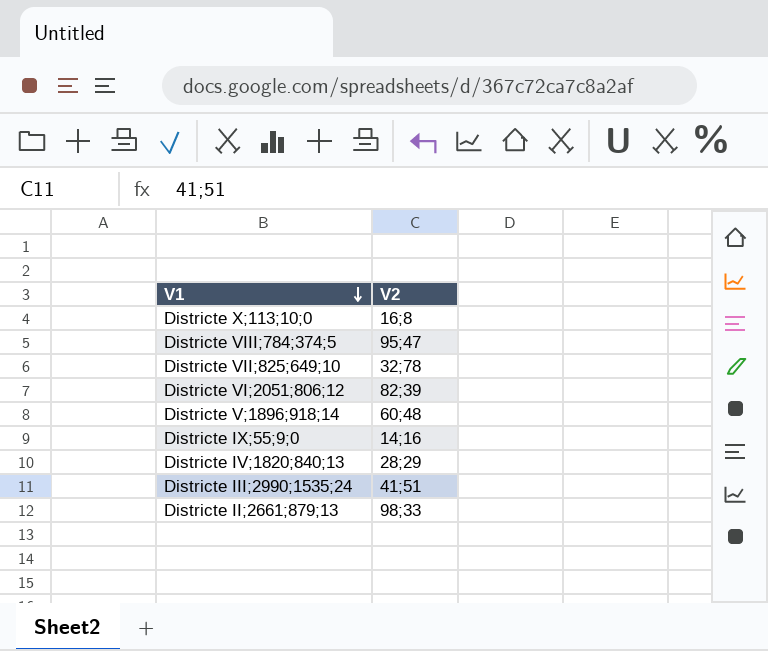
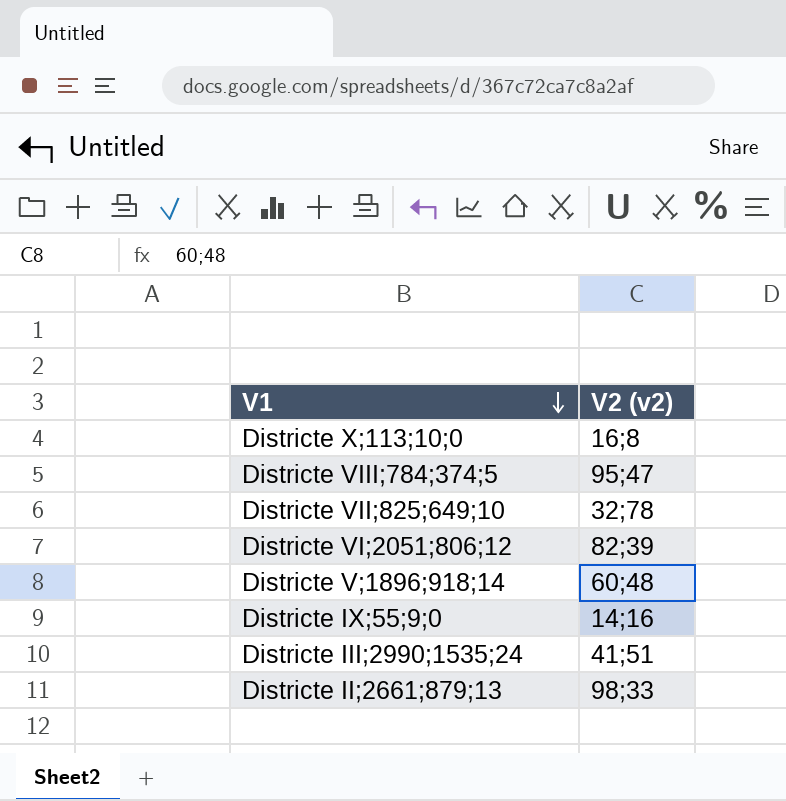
column name: V2 -> V2 (v2)
row Districte IV;1820;840;13: 28;29 -> none

